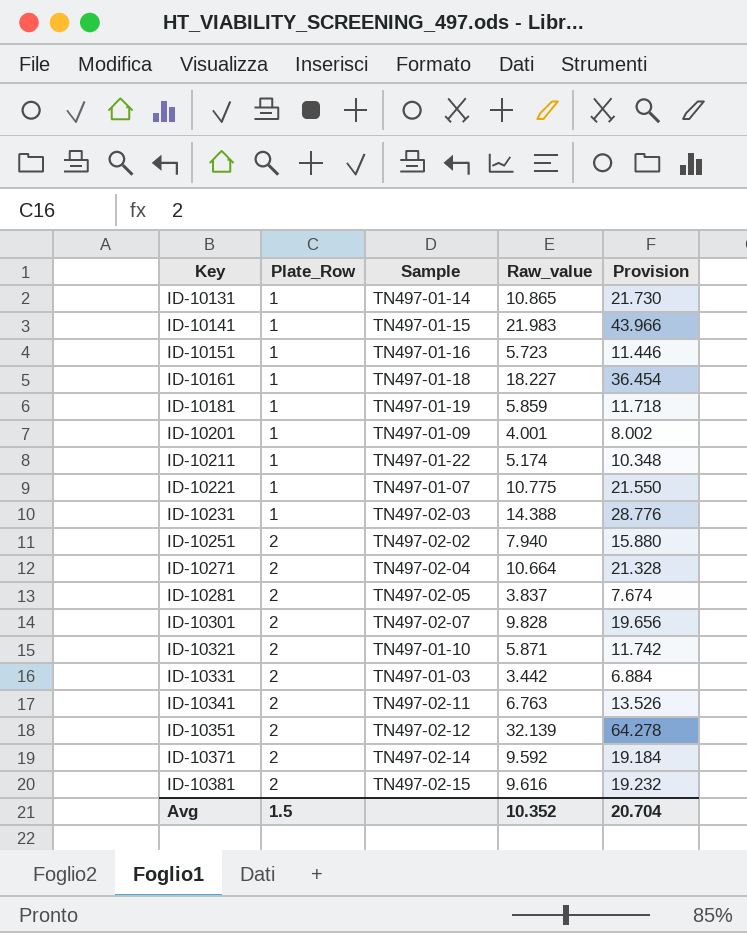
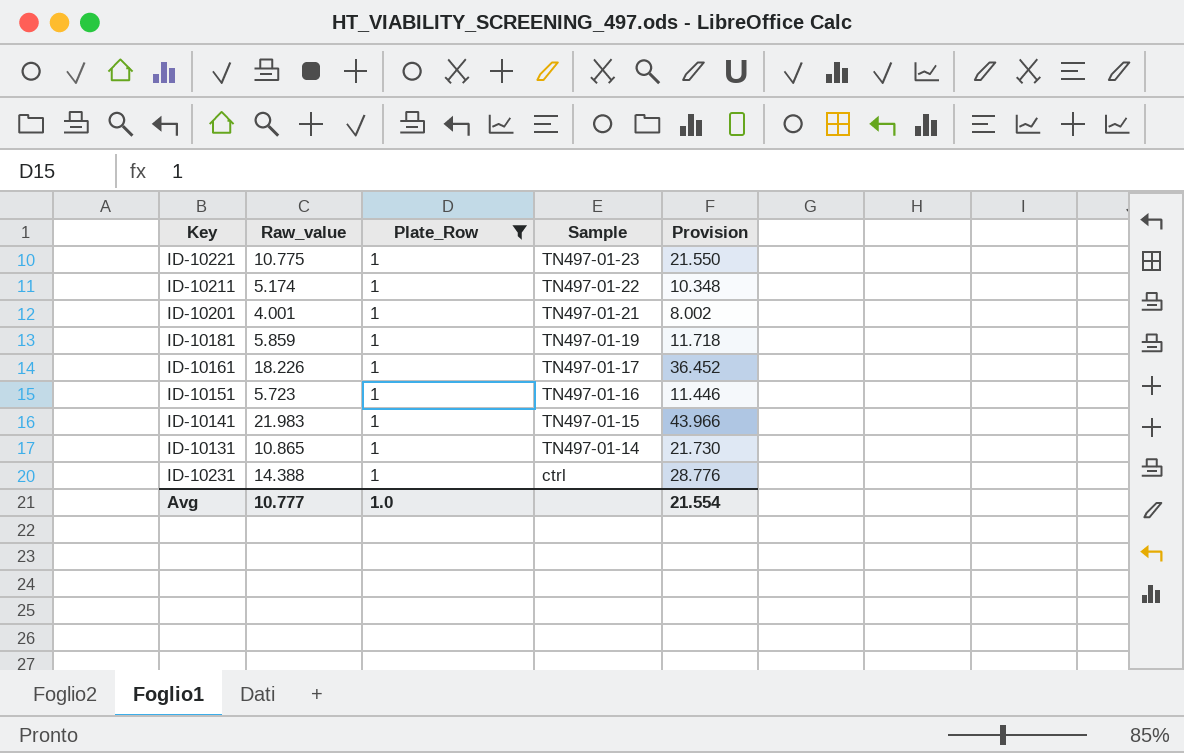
filter: none -> Plate_Row = 1
row order: Key ascending -> Sample descending
column Raw_value | position: 4 -> 2
ID-10221 | Sample: TN497-01-07 -> TN497-01-23
ID-10201 | Sample: TN497-01-09 -> TN497-01-21
ID-10161 | Raw_value: 18.227 -> 18.226
ID-10161 | Sample: TN497-01-18 -> TN497-01-17
ID-10161 | Provision: 36.454 -> 36.452
ID-10231 | Sample: TN497-02-03 -> ctrl
Avg | Raw_value: 10.352 -> 10.777
Avg | Plate_Row: 1.5 -> 1.0
Avg | Provision: 20.704 -> 21.554

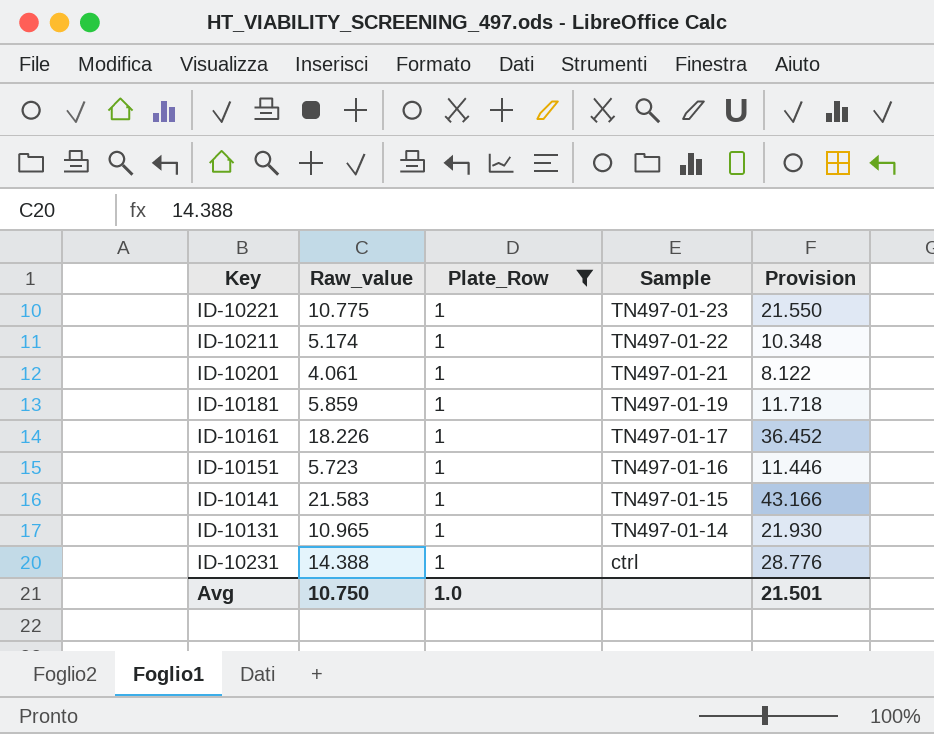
ID-10201 | Raw_value: 4.001 -> 4.061
ID-10201 | Provision: 8.002 -> 8.122
ID-10141 | Raw_value: 21.983 -> 21.583
ID-10141 | Provision: 43.966 -> 43.166
ID-10131 | Raw_value: 10.865 -> 10.965
ID-10131 | Provision: 21.730 -> 21.930
Avg | Raw_value: 10.777 -> 10.750
Avg | Provision: 21.554 -> 21.501

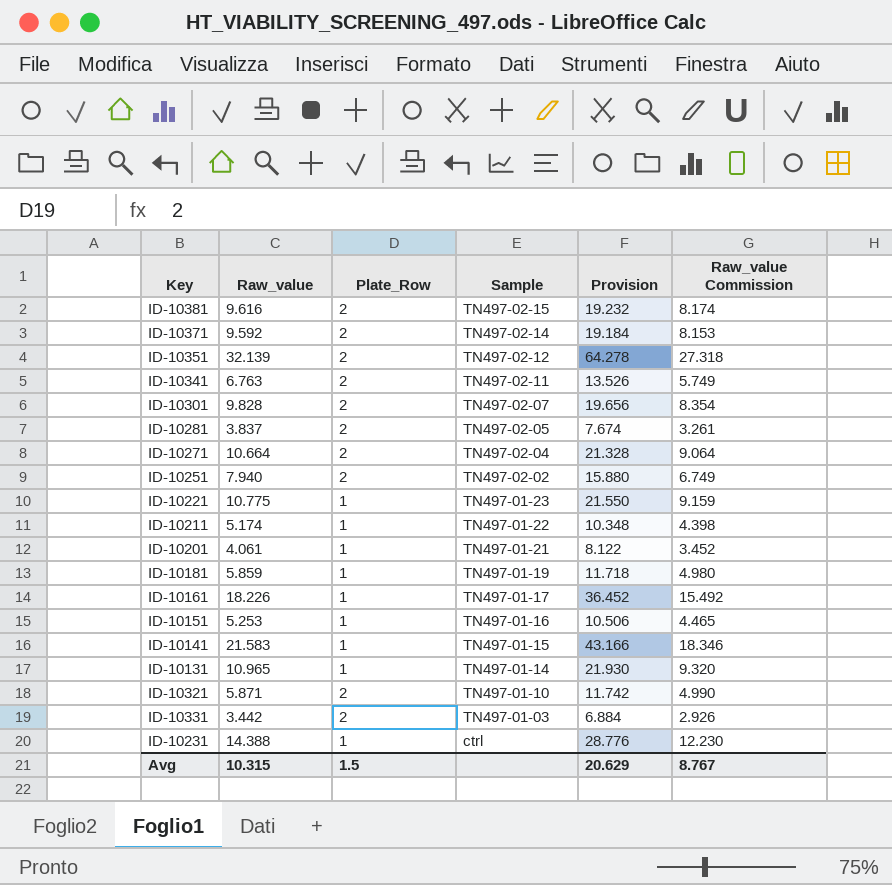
filter: Plate_Row = 1 -> none
column Raw_value Commission | formula: none -> [Raw_value] * 0.85
ID-10151 | Raw_value: 5.723 -> 5.253
ID-10151 | Provision: 11.446 -> 10.506
Avg | Raw_value: 10.750 -> 10.315
Avg | Plate_Row: 1.0 -> 1.5
Avg | Provision: 21.501 -> 20.629

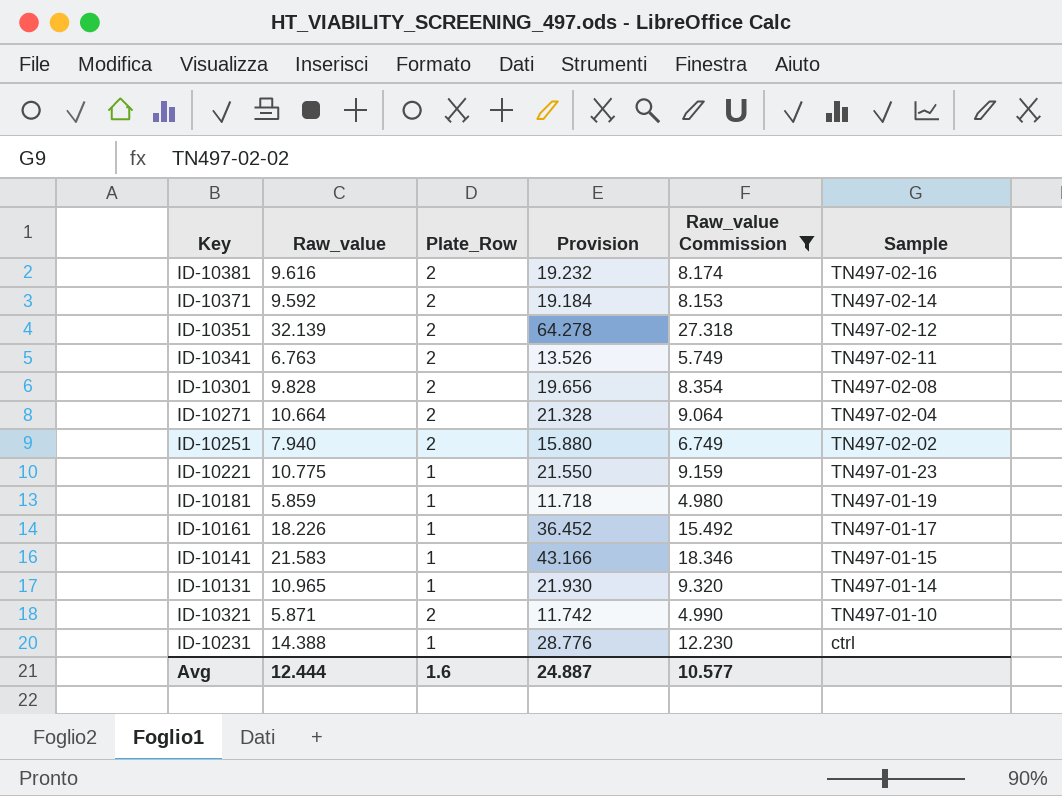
filter: none -> Raw_value Commission >= 4.980
column Sample | position: 4 -> 6
ID-10381 | Sample: TN497-02-15 -> TN497-02-16
ID-10301 | Sample: TN497-02-07 -> TN497-02-08
Avg | Raw_value: 10.315 -> 12.444
Avg | Plate_Row: 1.5 -> 1.6
Avg | Provision: 20.629 -> 24.887
Avg | Raw_value Commission: 8.767 -> 10.577

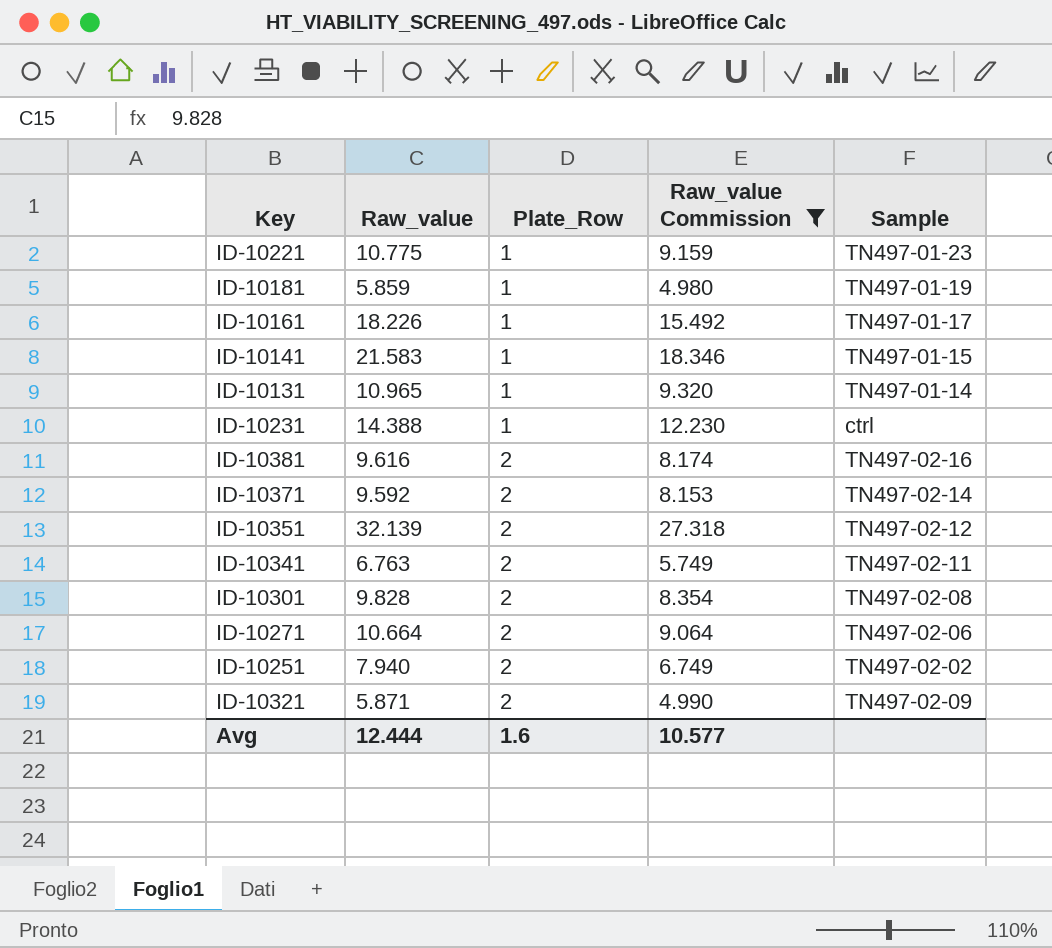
row order: Sample descending -> Plate_Row ascending
column Provision | formula: [Raw_value] * 2 -> none
ID-10271 | Sample: TN497-02-04 -> TN497-02-06
ID-10321 | Sample: TN497-01-10 -> TN497-02-09

